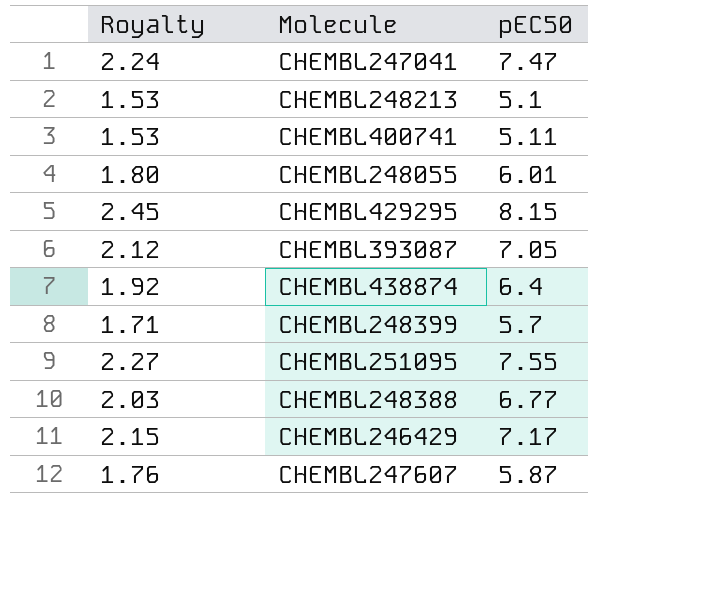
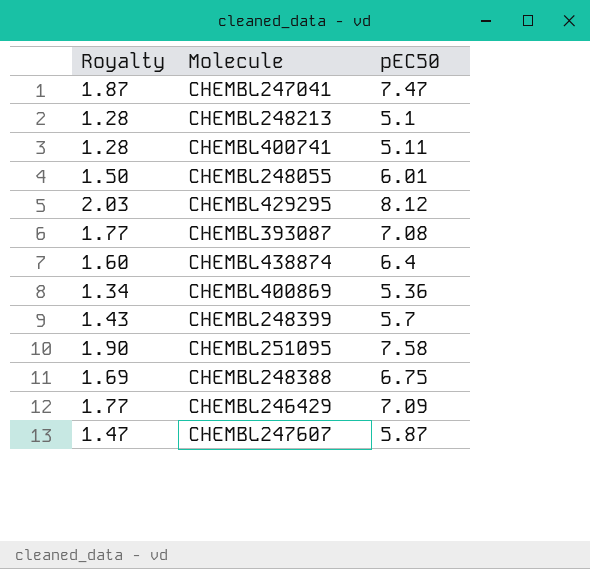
column Royalty | formula: [pEC50] * 0.3 -> [pEC50] * 0.25
CHEMBL429295 | pEC50: 8.15 -> 8.12
CHEMBL393087 | pEC50: 7.05 -> 7.08
row CHEMBL400869: none -> 1.34 | 5.36
CHEMBL251095 | pEC50: 7.55 -> 7.58
CHEMBL248388 | pEC50: 6.77 -> 6.75
CHEMBL246429 | pEC50: 7.17 -> 7.09

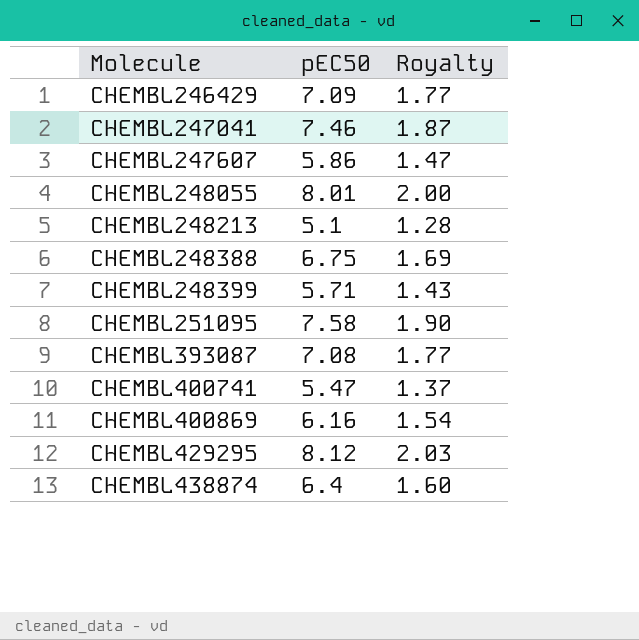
row order: none -> Molecule ascending
column Royalty | position: 1 -> 3
CHEMBL247041 | pEC50: 7.47 -> 7.46
CHEMBL247607 | pEC50: 5.87 -> 5.86
CHEMBL248055 | pEC50: 6.01 -> 8.01
CHEMBL248055 | Royalty: 1.50 -> 2.00
CHEMBL248399 | pEC50: 5.7 -> 5.71
CHEMBL400741 | pEC50: 5.11 -> 5.47
CHEMBL400741 | Royalty: 1.28 -> 1.37
CHEMBL400869 | pEC50: 5.36 -> 6.16
CHEMBL400869 | Royalty: 1.34 -> 1.54

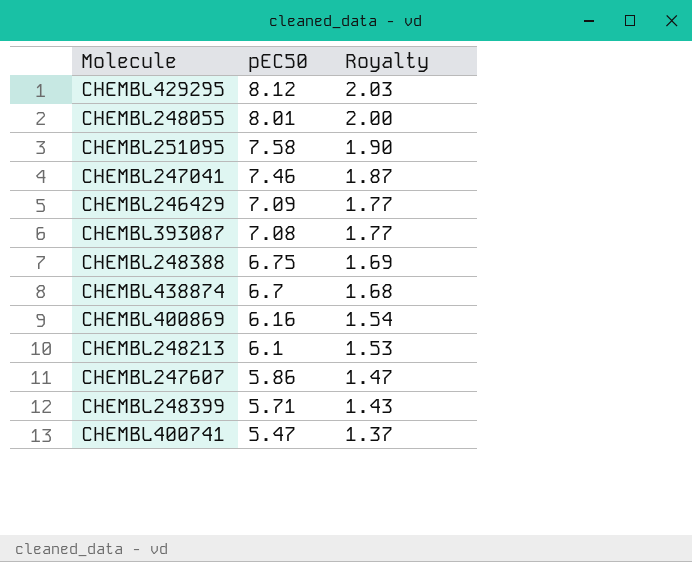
row order: Molecule ascending -> pEC50 descending
CHEMBL438874 | pEC50: 6.4 -> 6.7
CHEMBL438874 | Royalty: 1.60 -> 1.68
CHEMBL248213 | pEC50: 5.1 -> 6.1
CHEMBL248213 | Royalty: 1.28 -> 1.53

